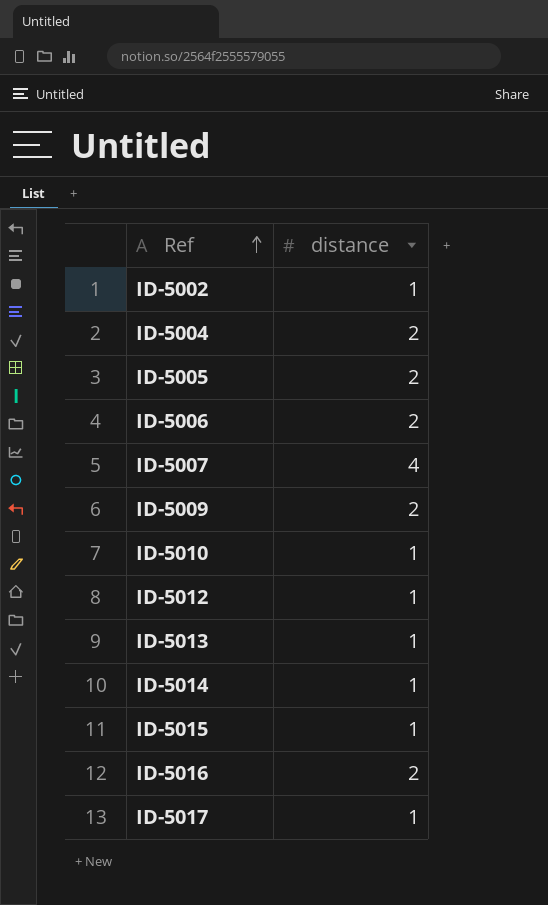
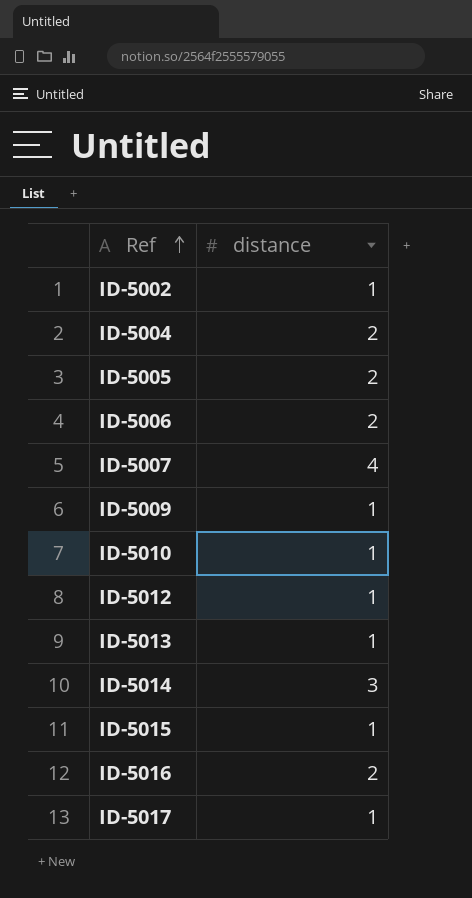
ID-5009 | distance: 2 -> 1
ID-5014 | distance: 1 -> 3

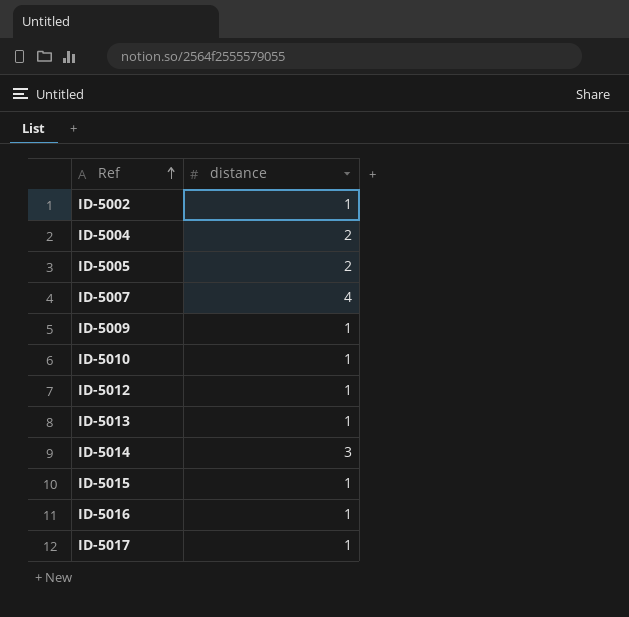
row ID-5006: 2 -> none
ID-5016 | distance: 2 -> 1

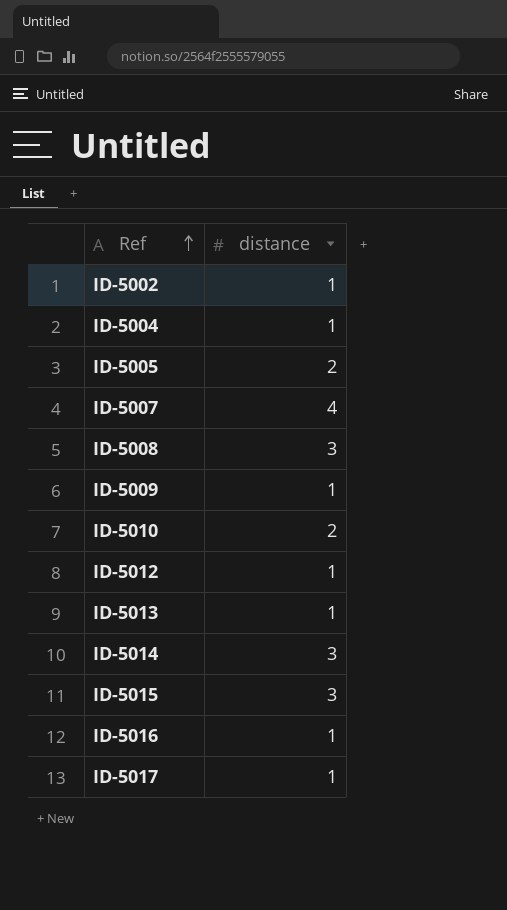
ID-5004 | distance: 2 -> 1
row ID-5008: none -> 3
ID-5010 | distance: 1 -> 2
ID-5015 | distance: 1 -> 3

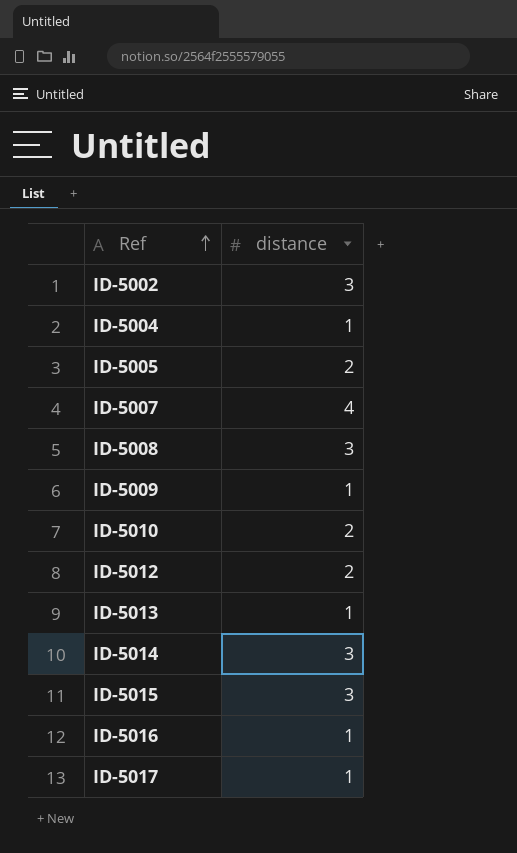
ID-5002 | distance: 1 -> 3
ID-5012 | distance: 1 -> 2

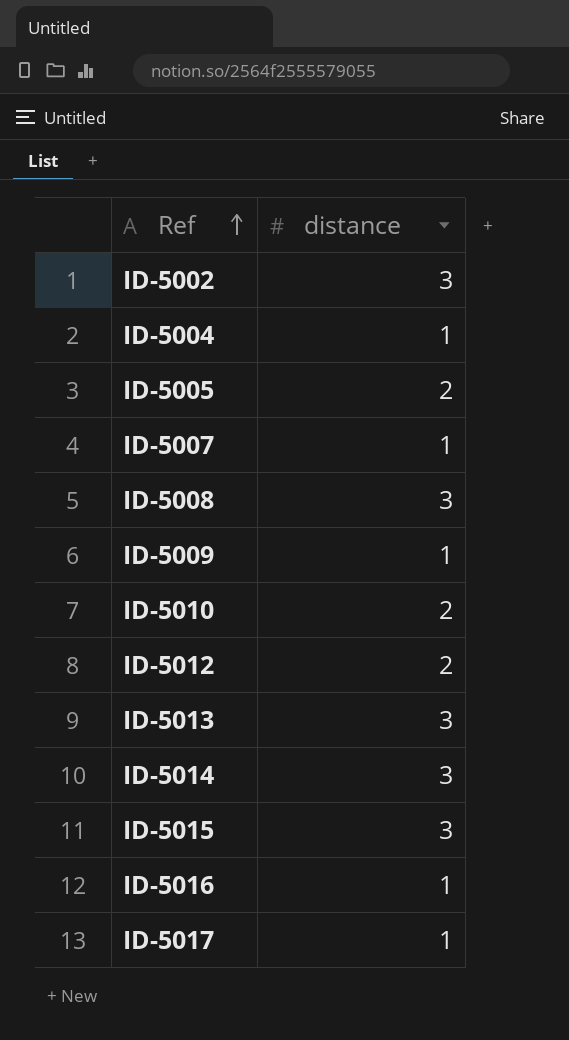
ID-5007 | distance: 4 -> 1
ID-5013 | distance: 1 -> 3

